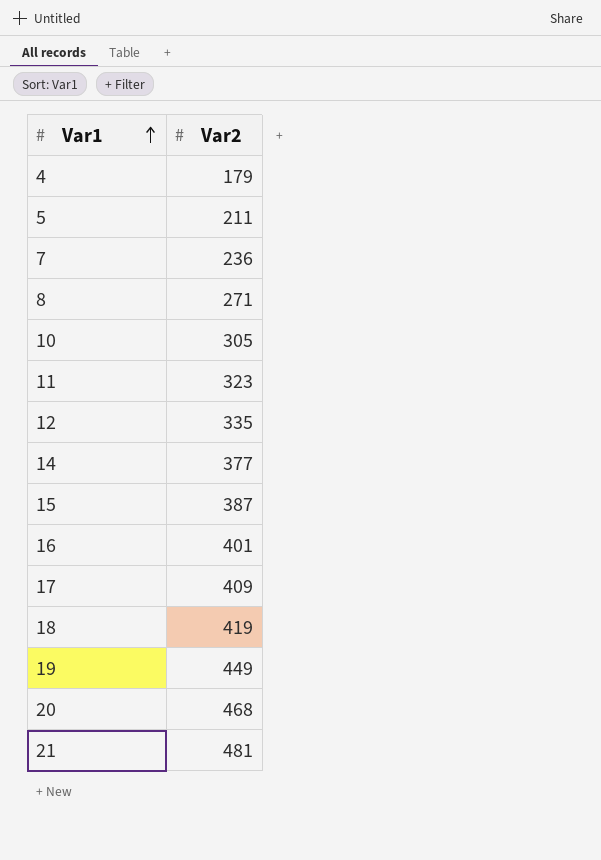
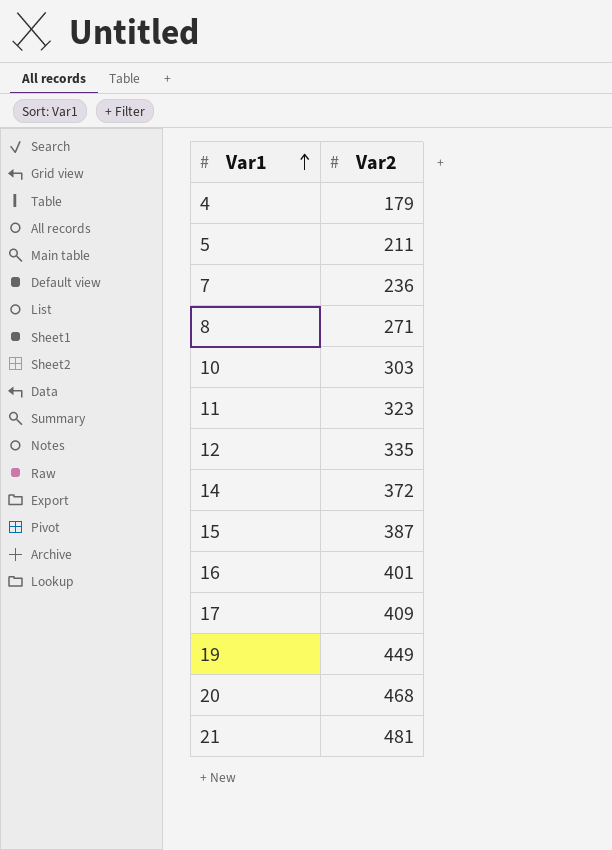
row 18: 419 -> none
10 | Var2: 305 -> 303
14 | Var2: 377 -> 372

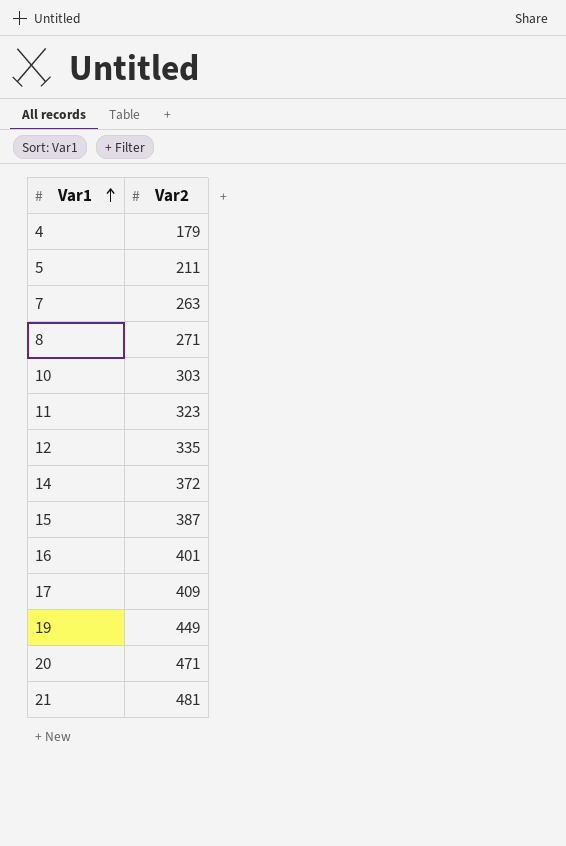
7 | Var2: 236 -> 263
20 | Var2: 468 -> 471

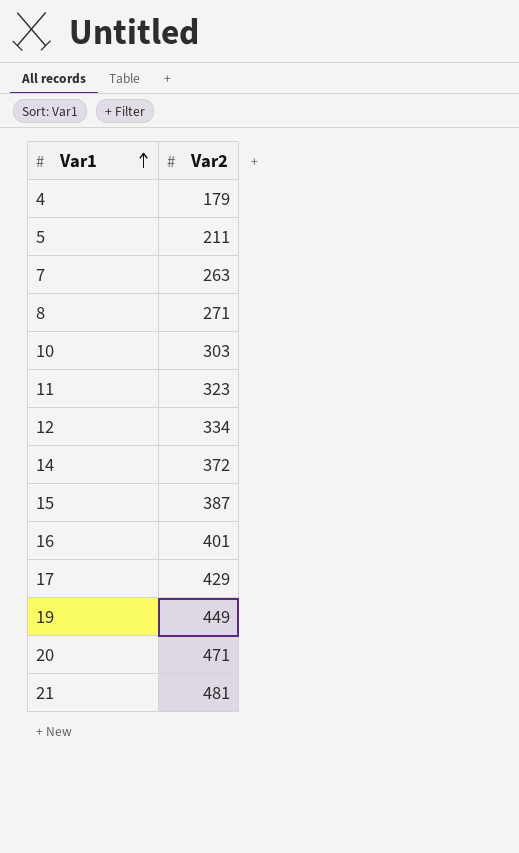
12 | Var2: 335 -> 334
17 | Var2: 409 -> 429

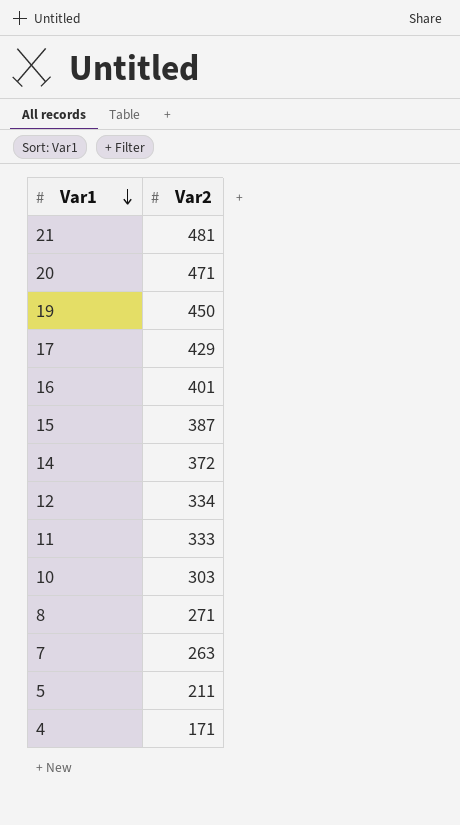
row order: Var1 ascending -> Var1 descending
19 | Var2: 449 -> 450
11 | Var2: 323 -> 333
4 | Var2: 179 -> 171

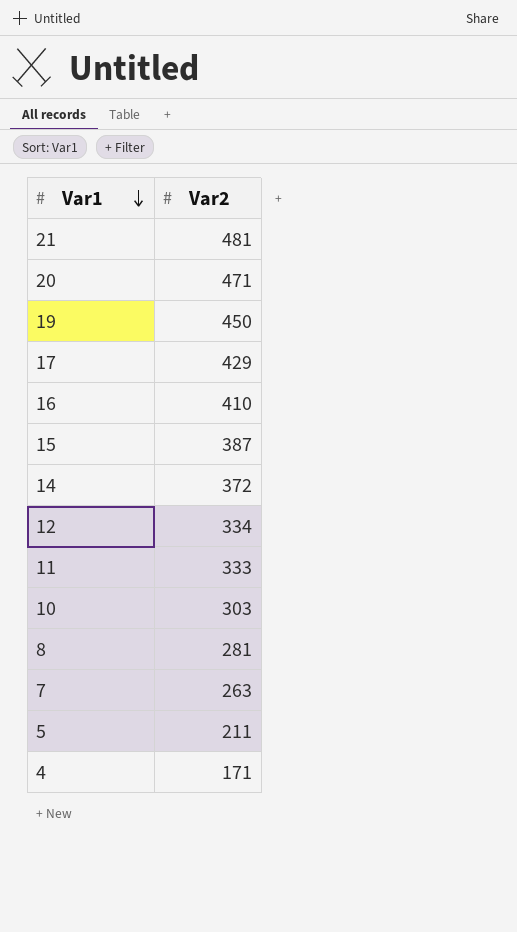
16 | Var2: 401 -> 410
8 | Var2: 271 -> 281

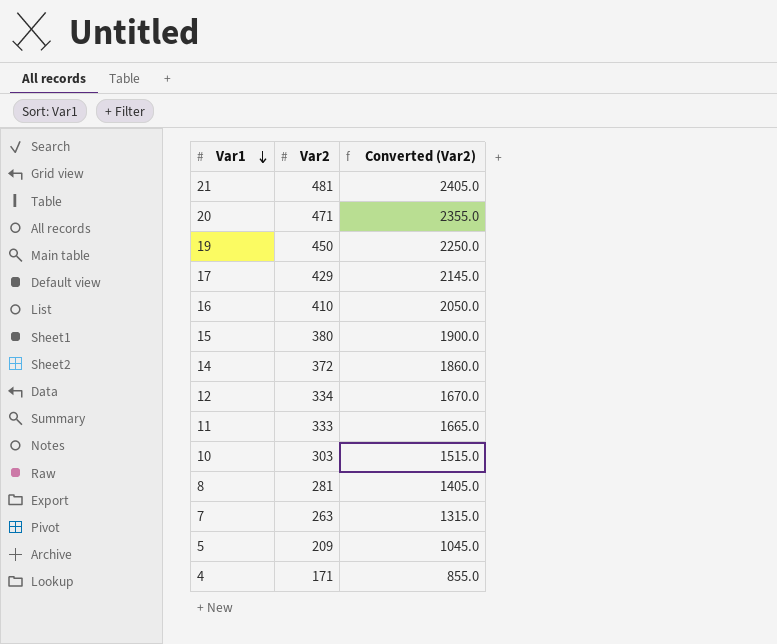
column Converted (Var2) | formula: none -> [Var2] * 5
15 | Var2: 387 -> 380
5 | Var2: 211 -> 209

